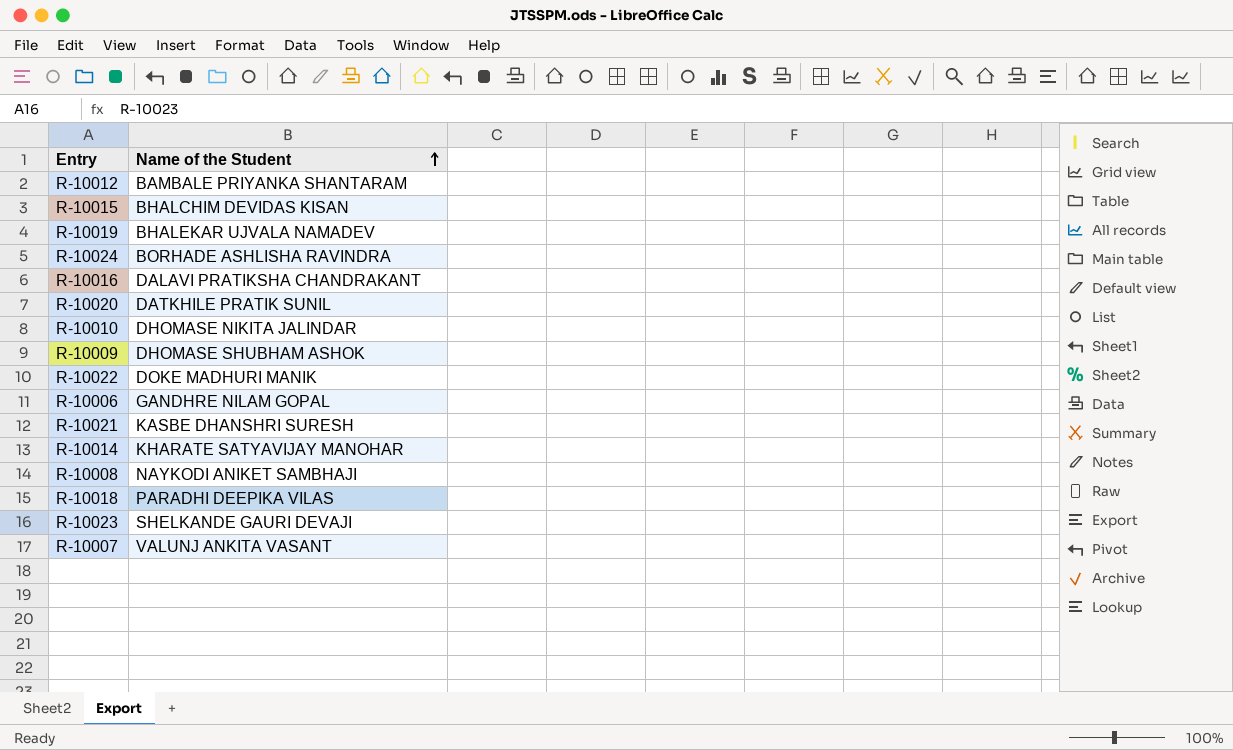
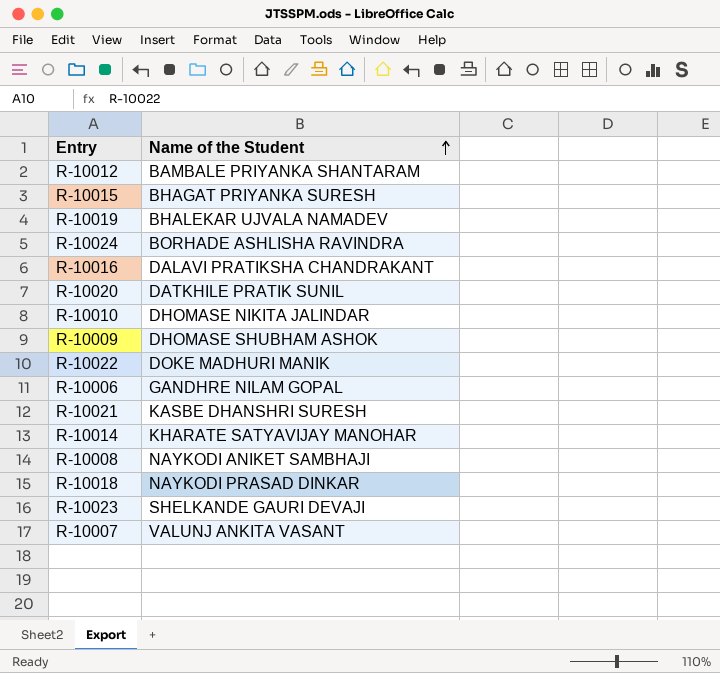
R-10015 | Name of the Student: BHALCHIM DEVIDAS KISAN -> BHAGAT PRIYANKA SURESH
R-10018 | Name of the Student: PARADHI DEEPIKA VILAS -> NAYKODI PRASAD DINKAR

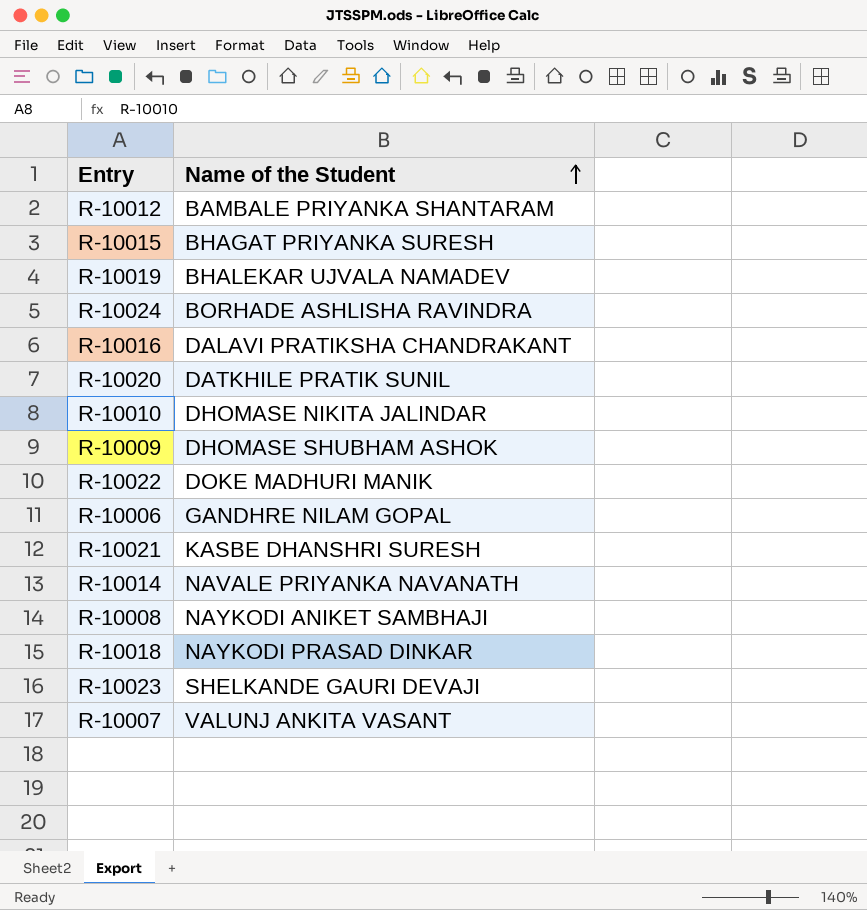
R-10014 | Name of the Student: KHARATE SATYAVIJAY MANOHAR -> NAVALE PRIYANKA NAVANATH

